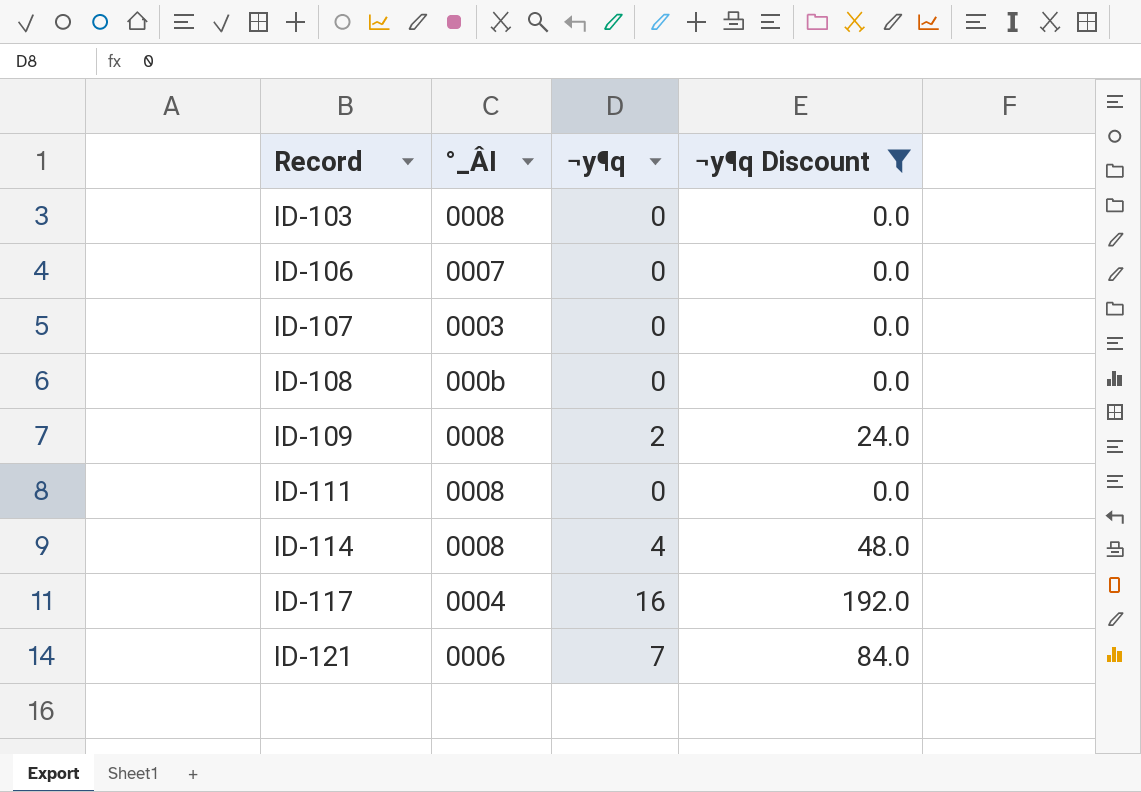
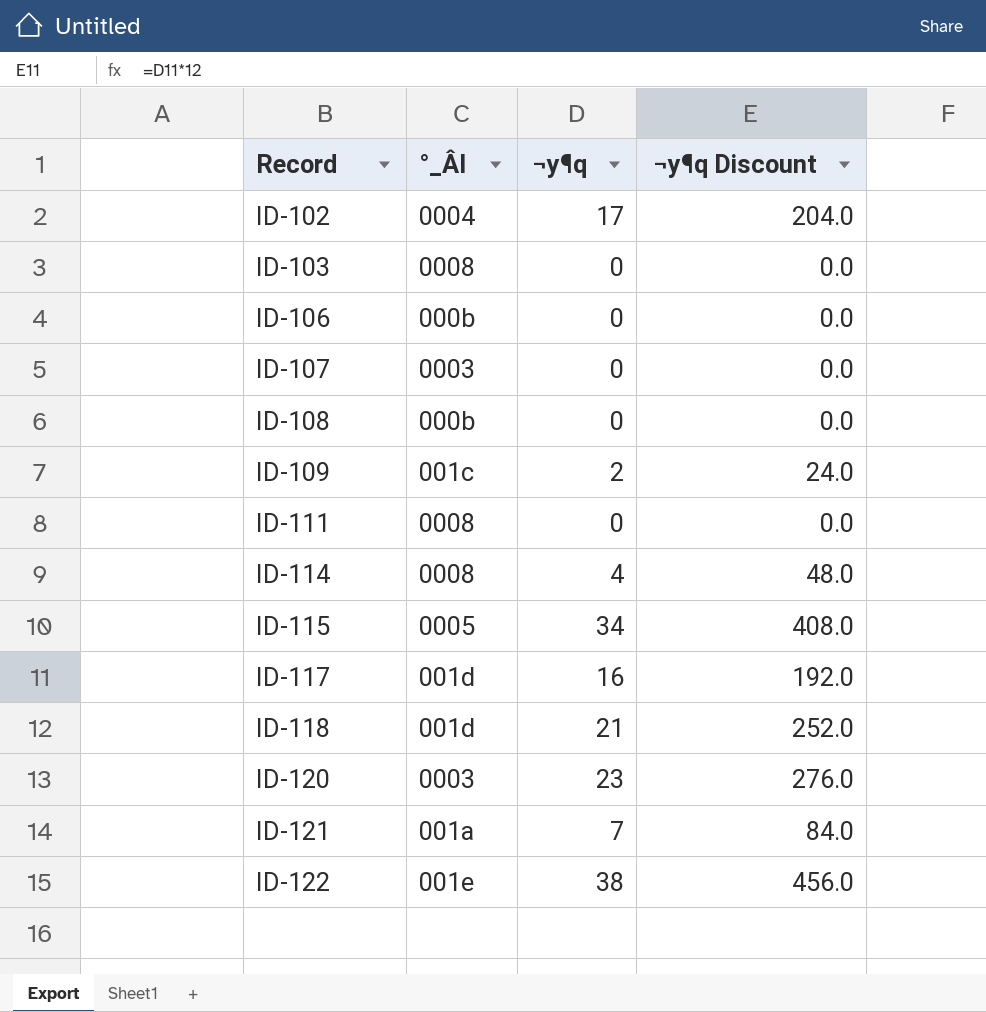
filter: ¬y¶q Discount <= 192.0 -> none
ID-106 | °_ÂI: 0007 -> 000b
ID-109 | °_ÂI: 0008 -> 001c
ID-117 | °_ÂI: 0004 -> 001d
ID-121 | °_ÂI: 0006 -> 001a

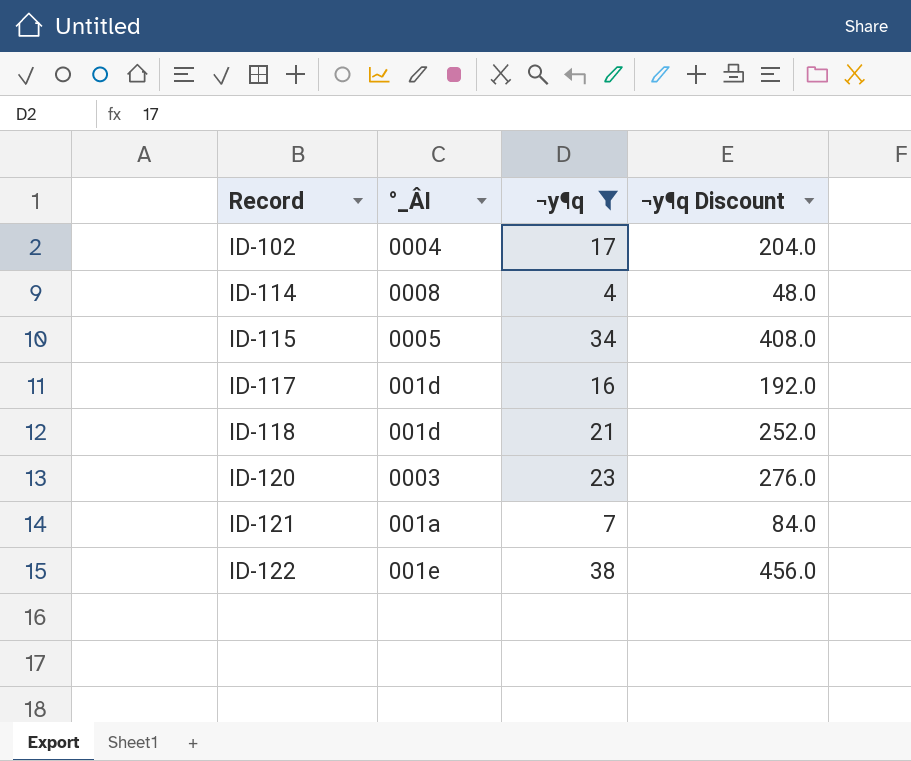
filter: none -> ¬y¶q >= 4

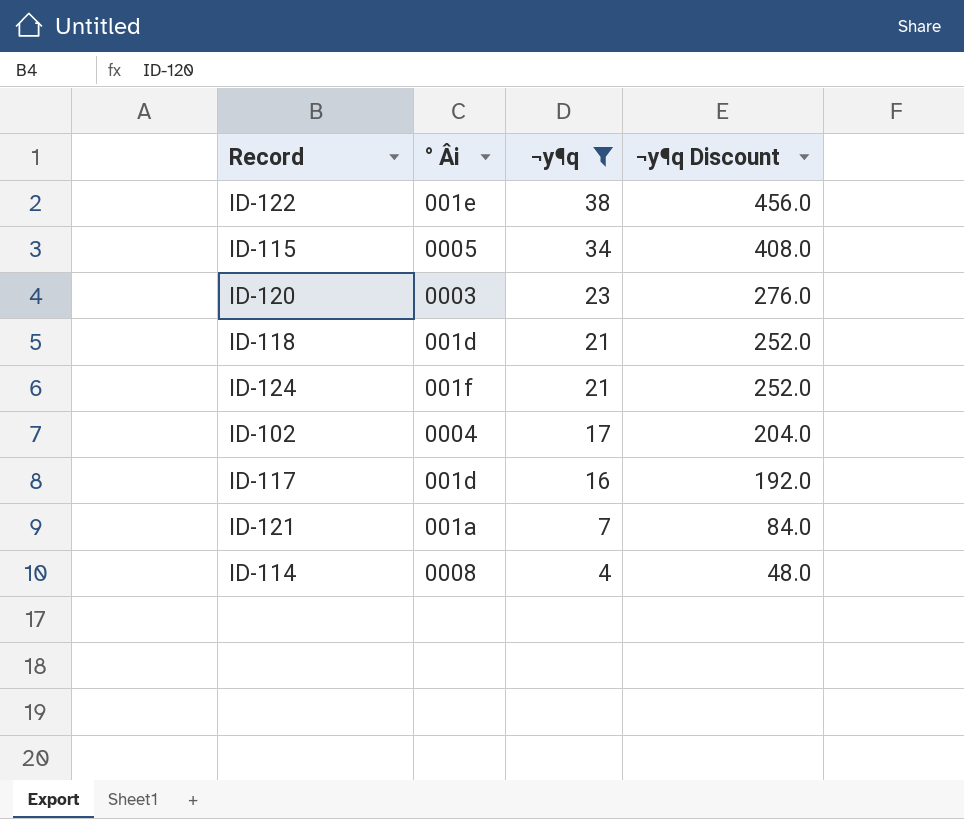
row order: Record ascending -> ¬y¶q descending
column name: °_ÂI -> ° Âi
row ID-124: none -> 001f | 21 | 252.0

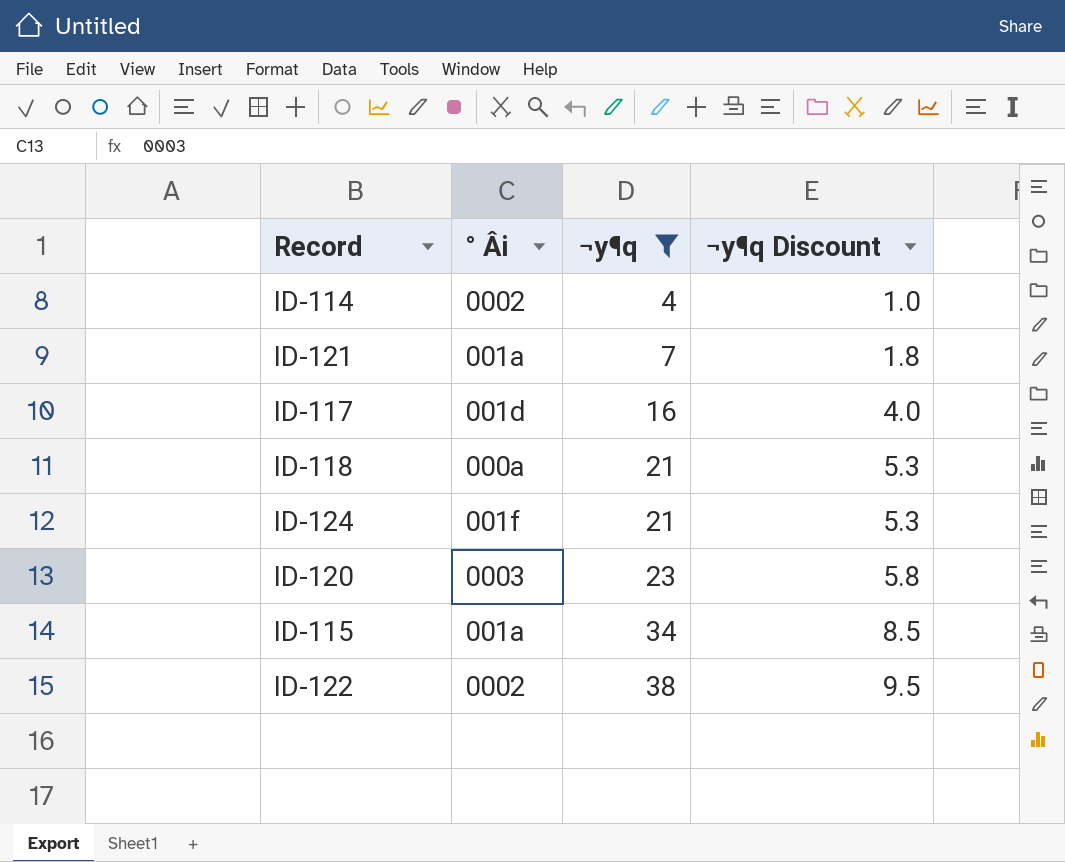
row order: ¬y¶q descending -> ¬y¶q ascending
column ¬y¶q Discount | formula: [¬y¶q] * 12 -> [¬y¶q] * 0.25
row ID-102: 0004 | 17 | 204.0 -> none
ID-114 | ° Âi: 0008 -> 0002
ID-118 | ° Âi: 001d -> 000a
ID-115 | ° Âi: 0005 -> 001a
ID-122 | ° Âi: 001e -> 0002

